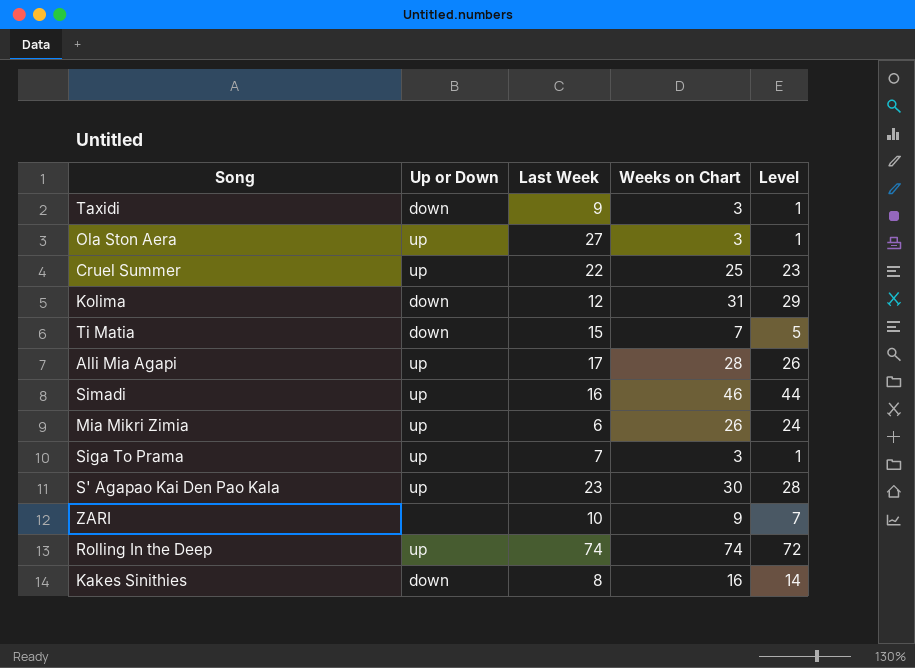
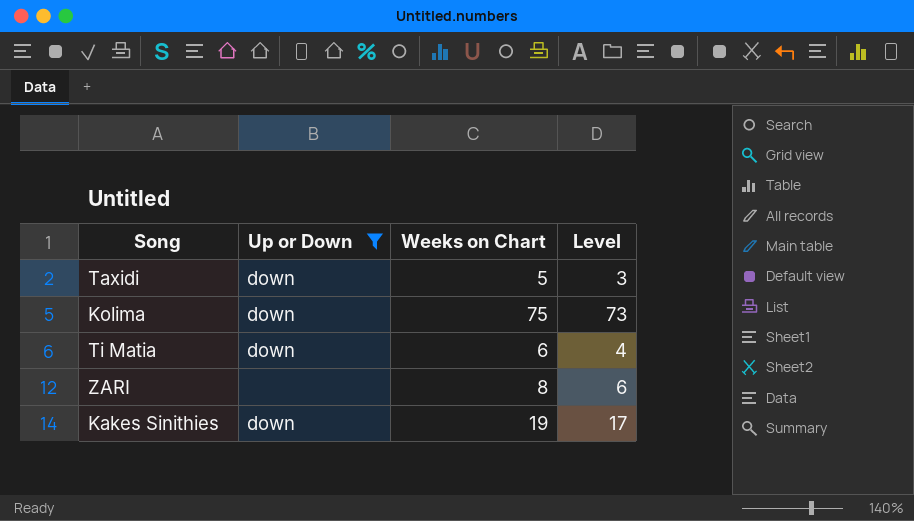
filter: none -> Up or Down != up
column Last Week | position: 3 -> none
Taxidi | Weeks on Chart: 3 -> 5
Taxidi | Level: 1 -> 3
Kolima | Weeks on Chart: 31 -> 75
Kolima | Level: 29 -> 73
Ti Matia | Weeks on Chart: 7 -> 6
Ti Matia | Level: 5 -> 4
ZARI | Weeks on Chart: 9 -> 8
ZARI | Level: 7 -> 6
Kakes Sinithies | Weeks on Chart: 16 -> 19
Kakes Sinithies | Level: 14 -> 17

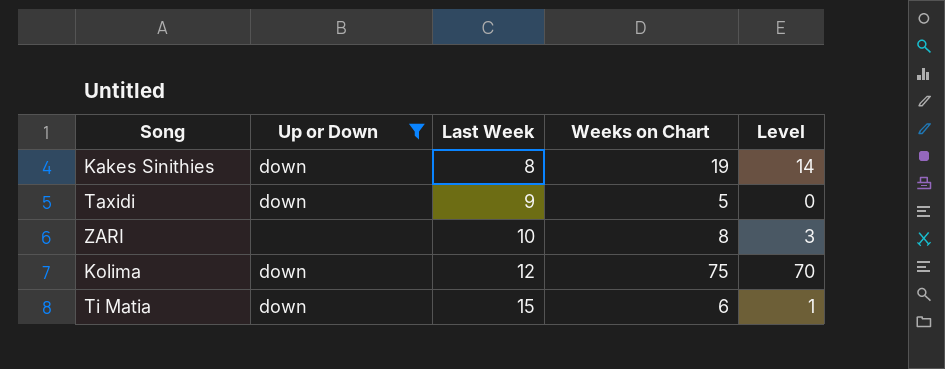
row order: none -> Last Week ascending
column Last Week | position: none -> 3
column Level | formula: [Weeks on Chart] - 2 -> [Weeks on Chart] - 5

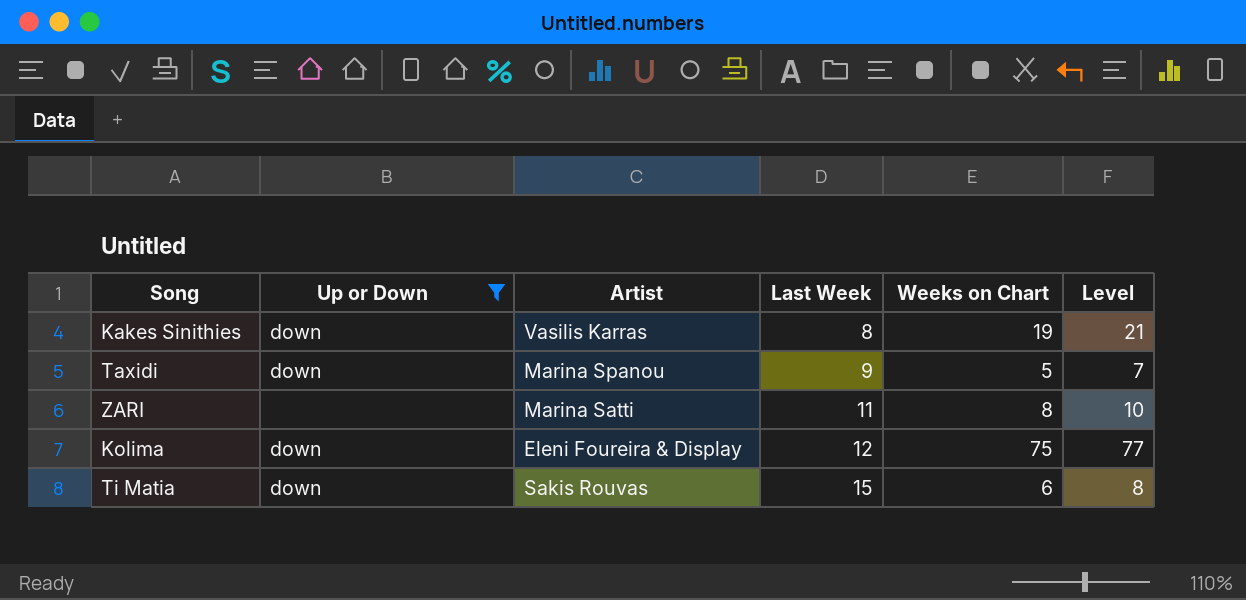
column Artist | position: none -> 3
column Level | formula: [Weeks on Chart] - 5 -> [Weeks on Chart] + 2
ZARI | Last Week: 10 -> 11

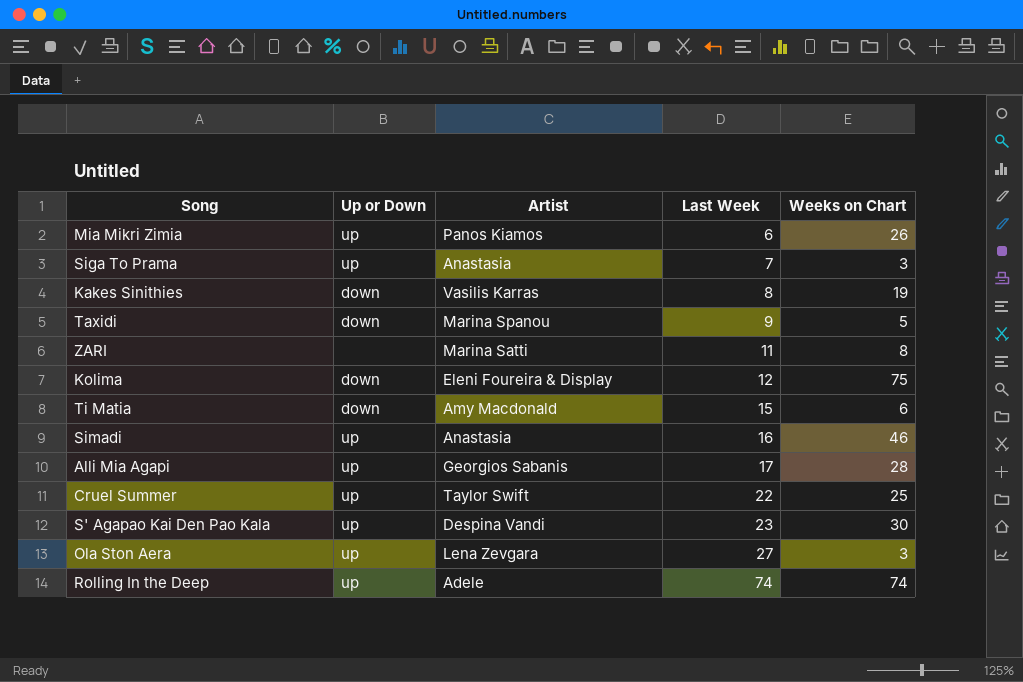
filter: Up or Down != up -> none
column Level | formula: [Weeks on Chart] + 2 -> none
Ti Matia | Artist: Sakis Rouvas -> Amy Macdonald

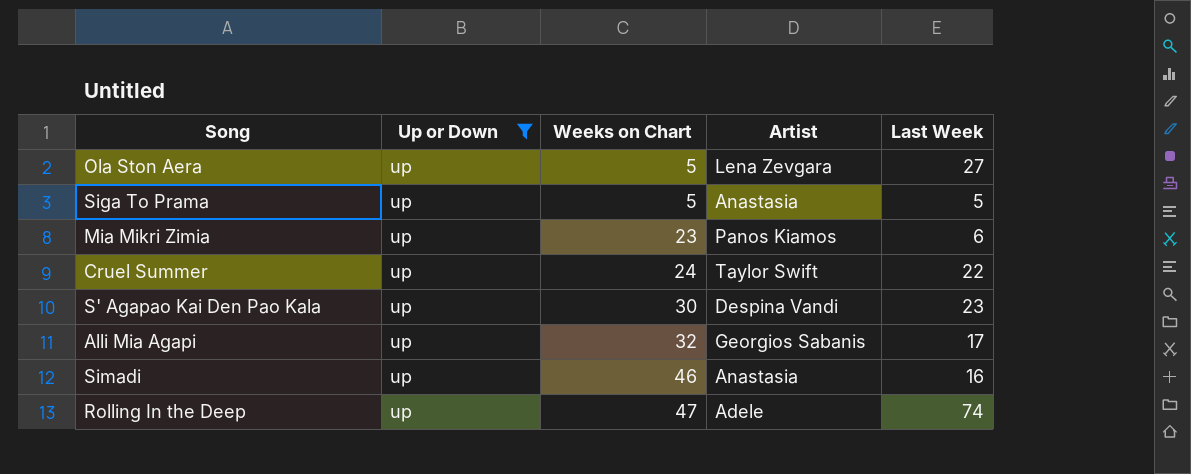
filter: none -> Up or Down = up
row order: Last Week ascending -> Weeks on Chart ascending
column Weeks on Chart | position: 5 -> 3
Ola Ston Aera | Weeks on Chart: 3 -> 5
Siga To Prama | Weeks on Chart: 3 -> 5
Siga To Prama | Last Week: 7 -> 5
Mia Mikri Zimia | Weeks on Chart: 26 -> 23
Cruel Summer | Weeks on Chart: 25 -> 24
Alli Mia Agapi | Weeks on Chart: 28 -> 32
Rolling In the Deep | Weeks on Chart: 74 -> 47

